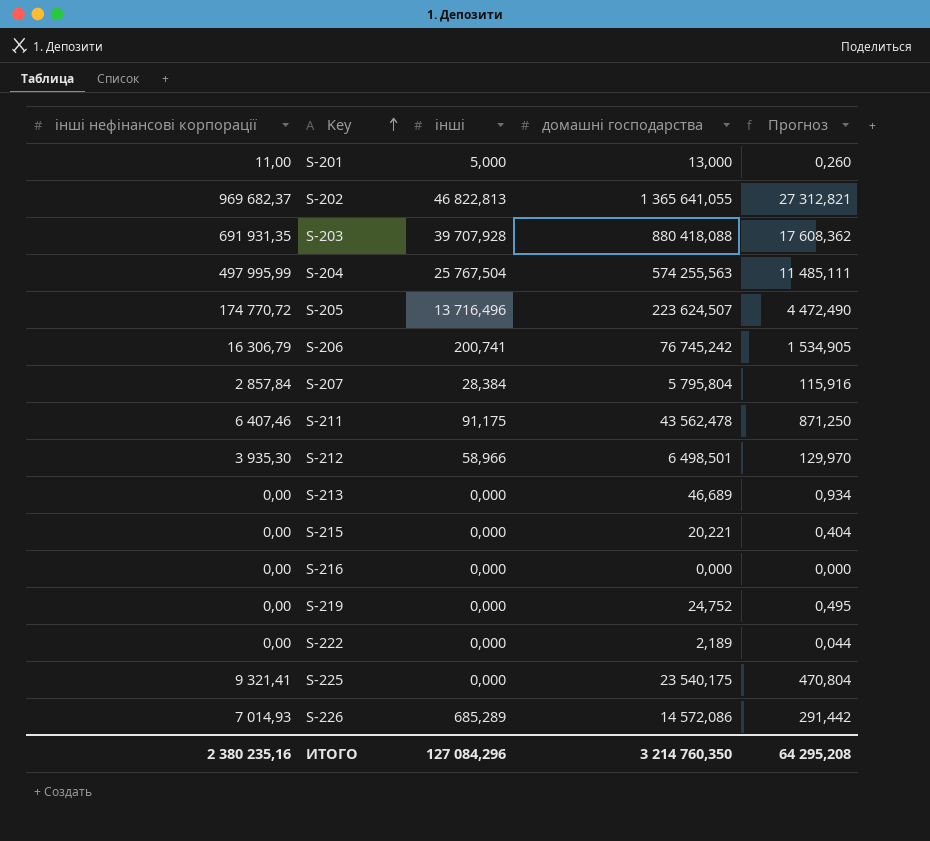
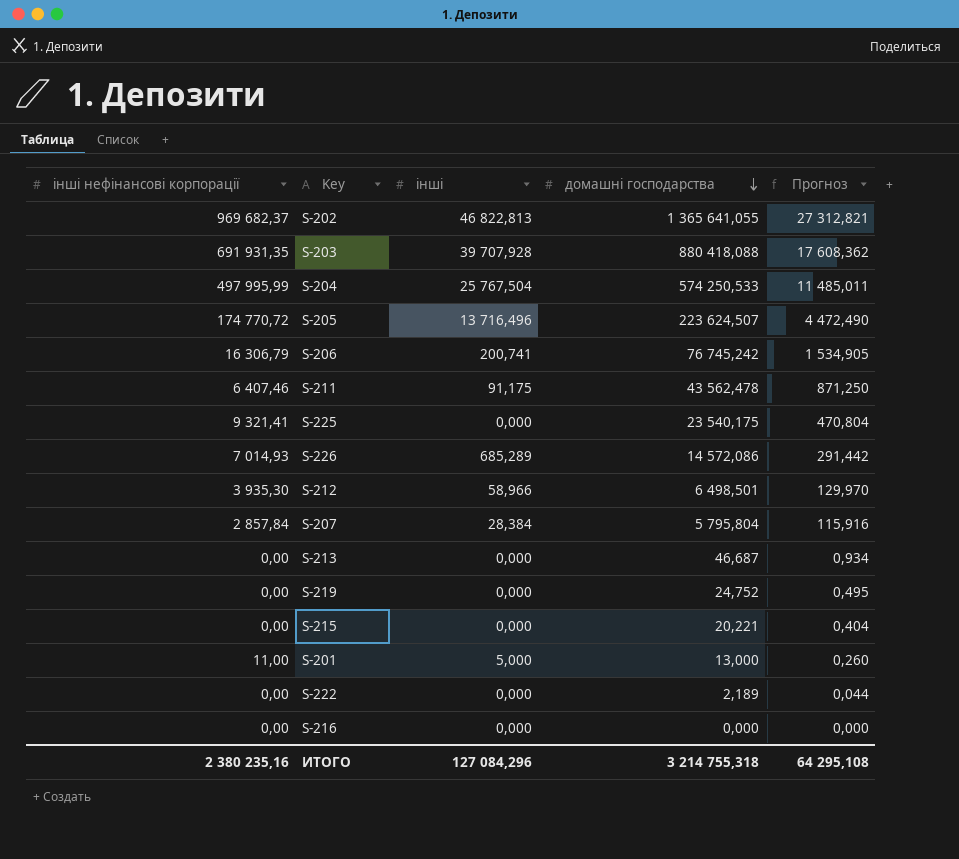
row order: Key ascending -> домашні господарства descending
S-204 | домашні господарства: 574 255,563 -> 574 250,533
S-204 | Прогноз: 11 485,111 -> 11 485,011
S-213 | домашні господарства: 46,689 -> 46,687
ИТОГО | домашні господарства: 3 214 760,350 -> 3 214 755,318
ИТОГО | Прогноз: 64 295,208 -> 64 295,108

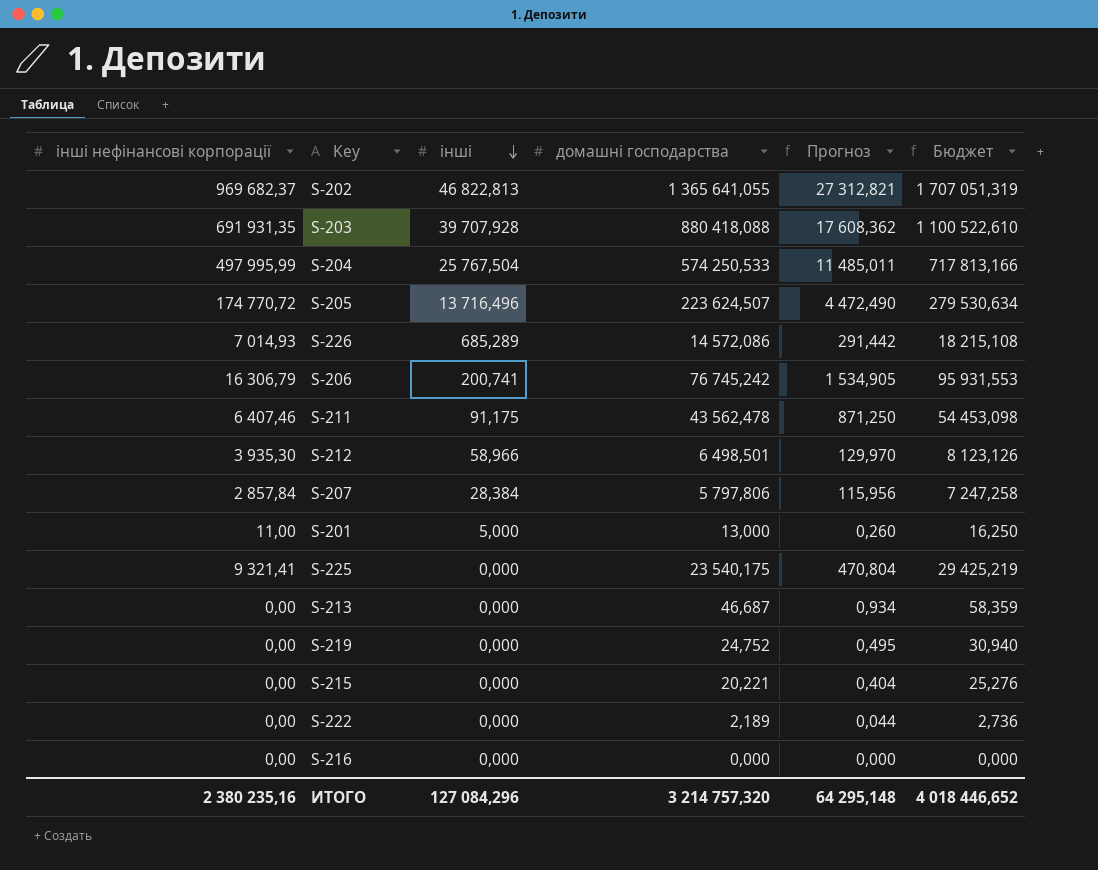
row order: домашні господарства descending -> інші descending
column Бюджет | formula: none -> [домашні господарства] * 1,25
S-207 | домашні господарства: 5 795,804 -> 5 797,806
S-207 | Прогноз: 115,916 -> 115,956
ИТОГО | домашні господарства: 3 214 755,318 -> 3 214 757,320
ИТОГО | Прогноз: 64 295,108 -> 64 295,148

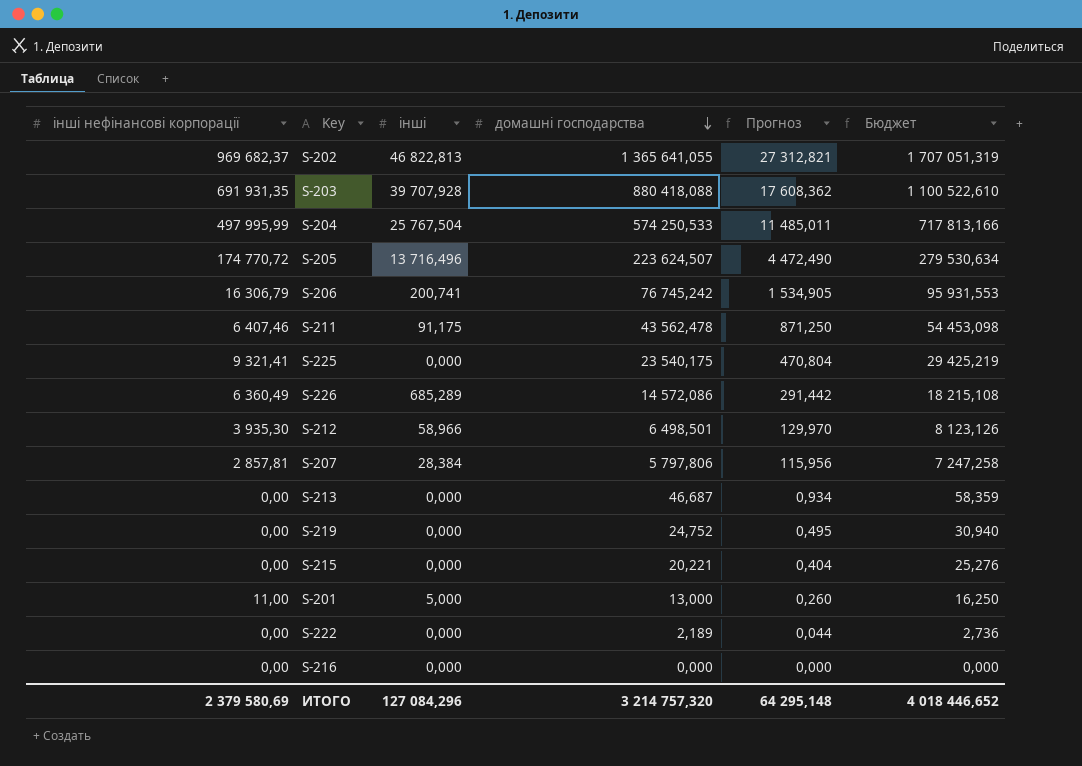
row order: інші descending -> домашні господарства descending
S-226 | інші нефінансові корпорації: 7 014,93 -> 6 360,49
S-207 | інші нефінансові корпорації: 2 857,84 -> 2 857,81
ИТОГО | інші нефінансові корпорації: 2 380 235,16 -> 2 379 580,69

